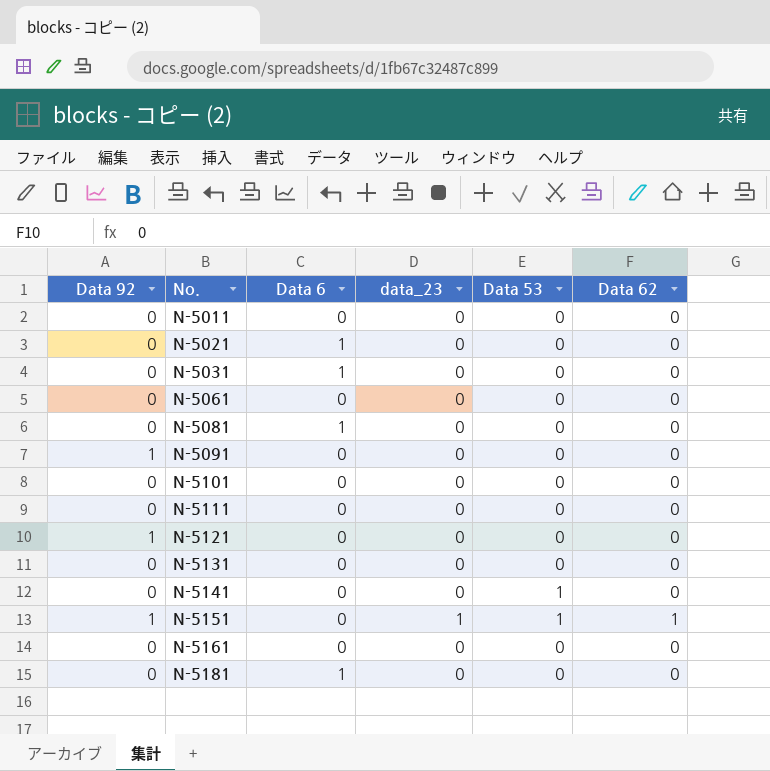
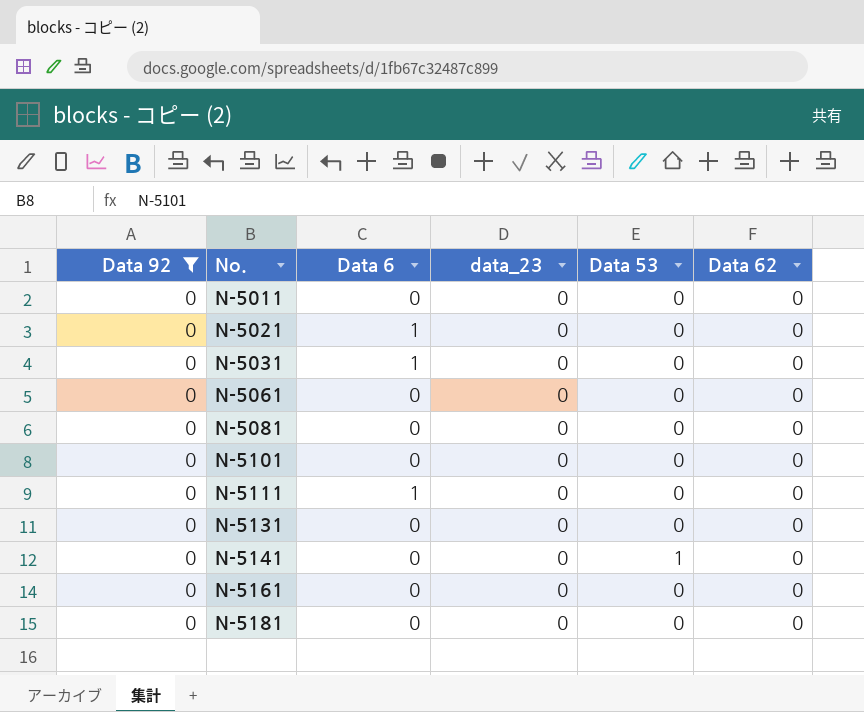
filter: none -> Data 92 = 0
N-5081 | Data 6: 1 -> 0
N-5111 | Data 6: 0 -> 1
N-5181 | Data 6: 1 -> 0

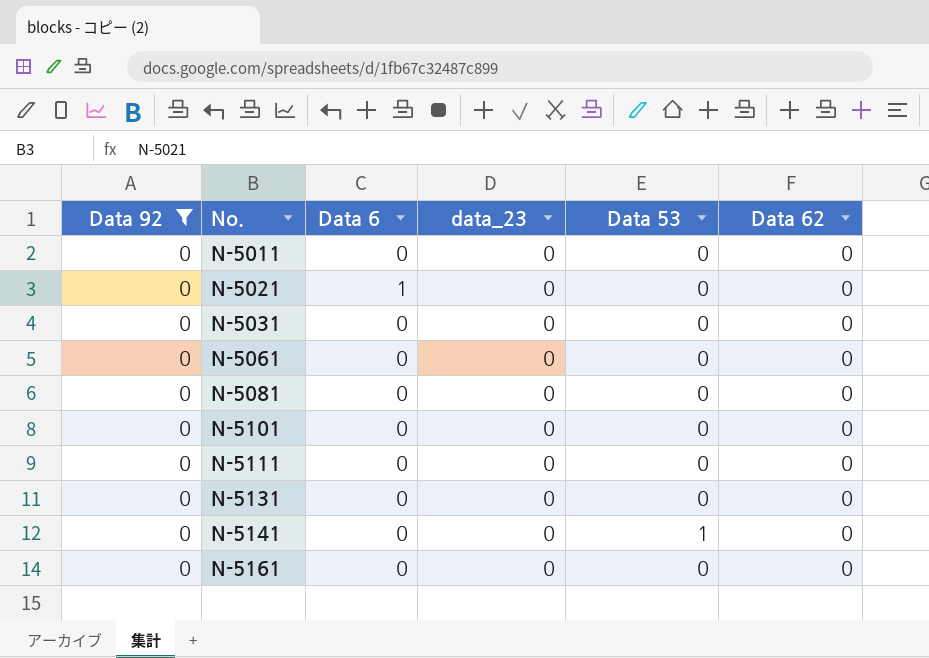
row N-5181: 0 | 0 | 0 | 0 | 0 -> none
N-5031 | Data 6: 1 -> 0
N-5111 | Data 6: 1 -> 0

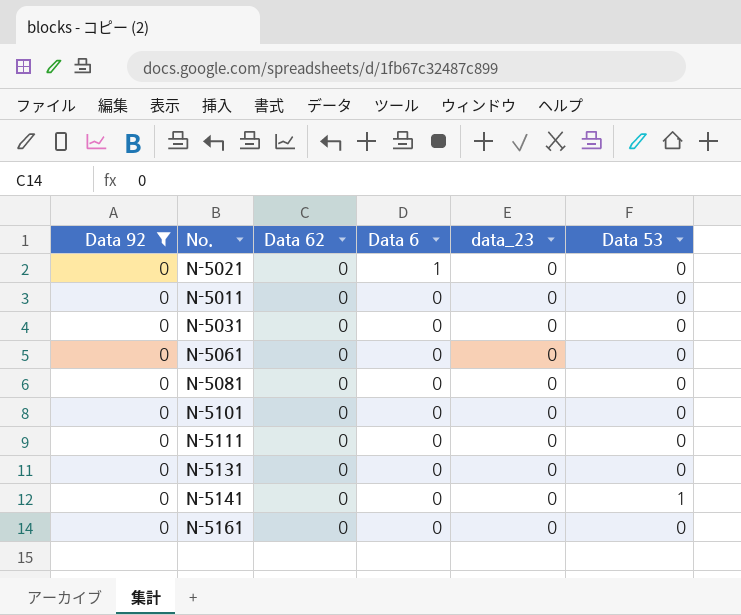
row order: No. ascending -> Data 6 descending
column Data 62 | position: 6 -> 3

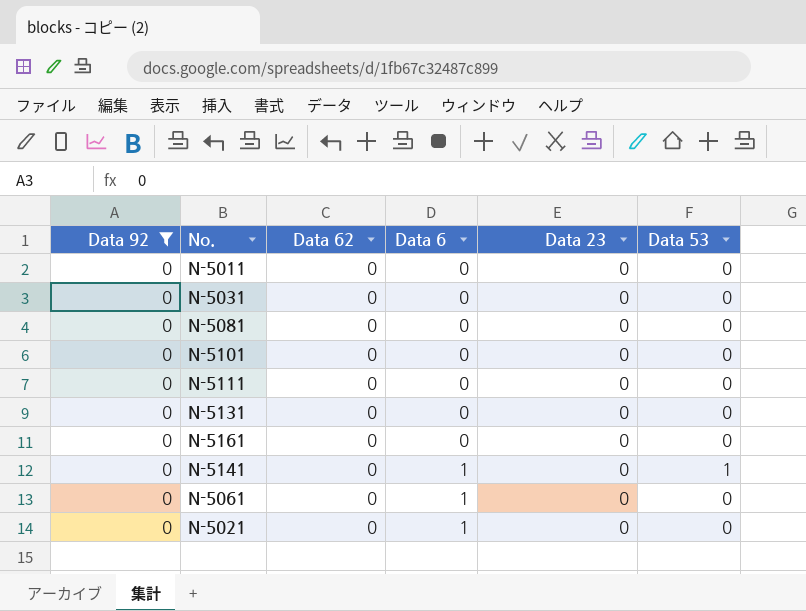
row order: Data 6 descending -> Data 6 ascending
column name: data_23 -> Data 23
N-5141 | Data 6: 0 -> 1
N-5061 | Data 6: 0 -> 1

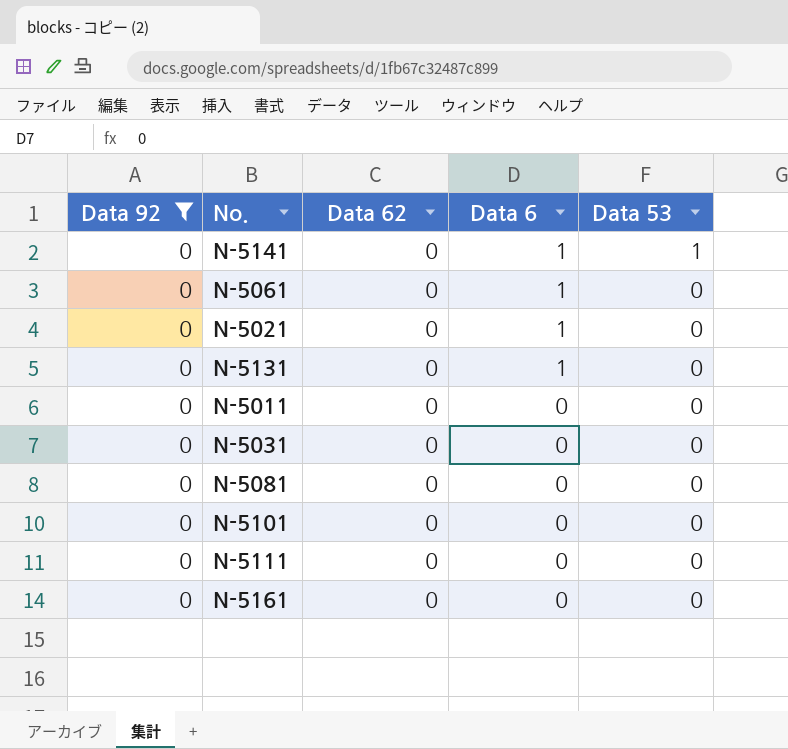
row order: Data 6 ascending -> Data 6 descending
column Data 23 | position: 5 -> none
N-5131 | Data 6: 0 -> 1

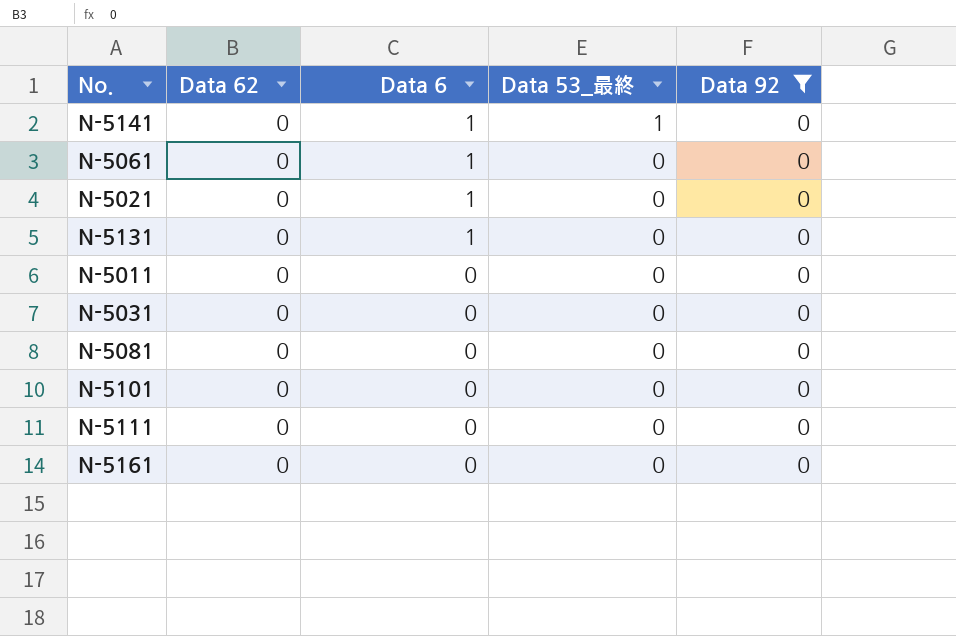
column name: Data 53 -> Data 53_最終
column Data 92 | position: 1 -> 5

